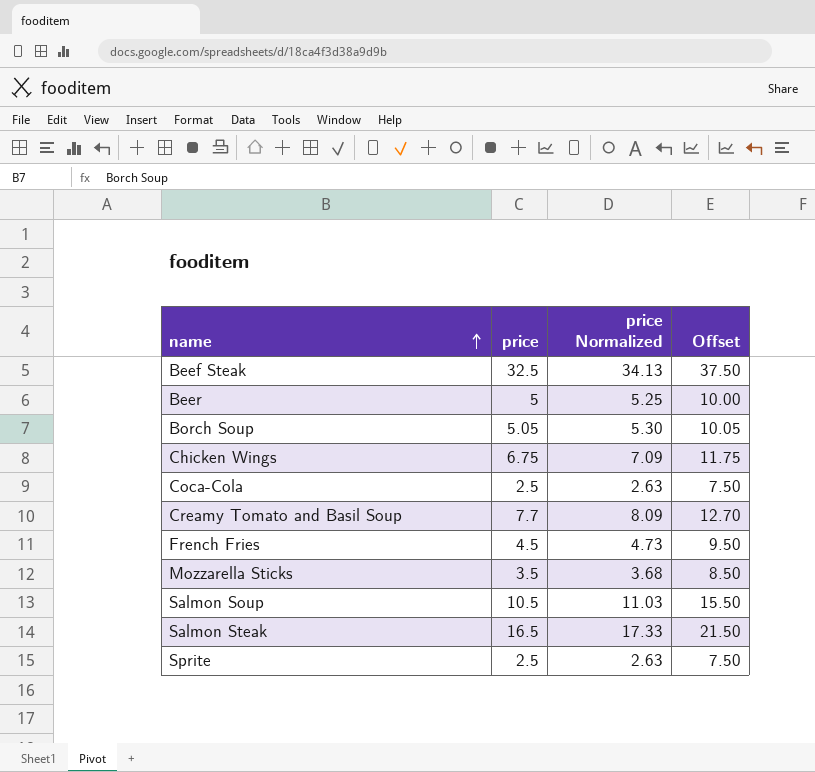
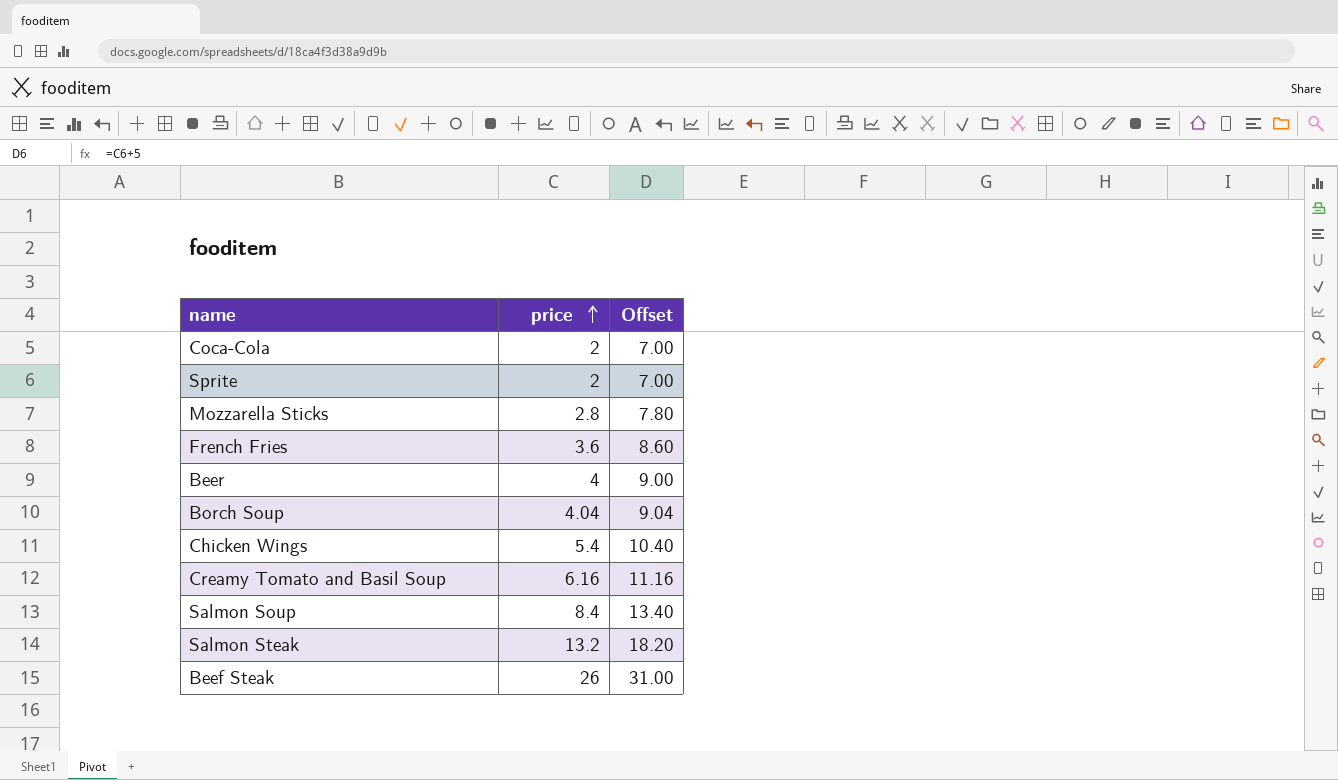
row order: name ascending -> price ascending
column price Normalized | formula: [price] * 1.05 -> none
Coca-Cola | price: 2.5 -> 2
Coca-Cola | Offset: 7.50 -> 7.00
Sprite | price: 2.5 -> 2
Sprite | Offset: 7.50 -> 7.00
Mozzarella Sticks | price: 3.5 -> 2.8
Mozzarella Sticks | Offset: 8.50 -> 7.80
French Fries | price: 4.5 -> 3.6
French Fries | Offset: 9.50 -> 8.60
Beer | price: 5 -> 4
Beer | Offset: 10.00 -> 9.00
Borch Soup | price: 5.05 -> 4.04
Borch Soup | Offset: 10.05 -> 9.04
Chicken Wings | price: 6.75 -> 5.4
Chicken Wings | Offset: 11.75 -> 10.40
Creamy Tomato and Basil Soup | price: 7.7 -> 6.16
Creamy Tomato and Basil Soup | Offset: 12.70 -> 11.16
Salmon Soup | price: 10.5 -> 8.4
Salmon Soup | Offset: 15.50 -> 13.40
Salmon Steak | price: 16.5 -> 13.2
Salmon Steak | Offset: 21.50 -> 18.20
Beef Steak | price: 32.5 -> 26
Beef Steak | Offset: 37.50 -> 31.00

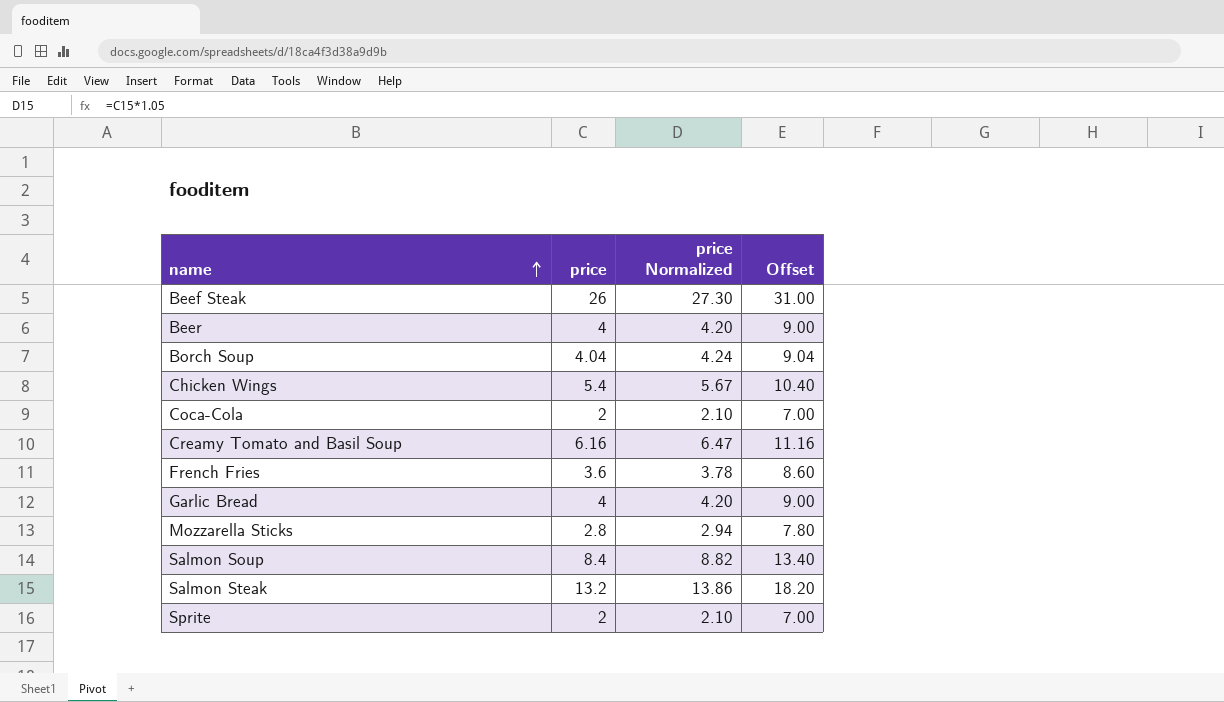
row order: price ascending -> name ascending
column price Normalized | formula: none -> [price] * 1.05
row Garlic Bread: none -> 4 | 4.20 | 9.00

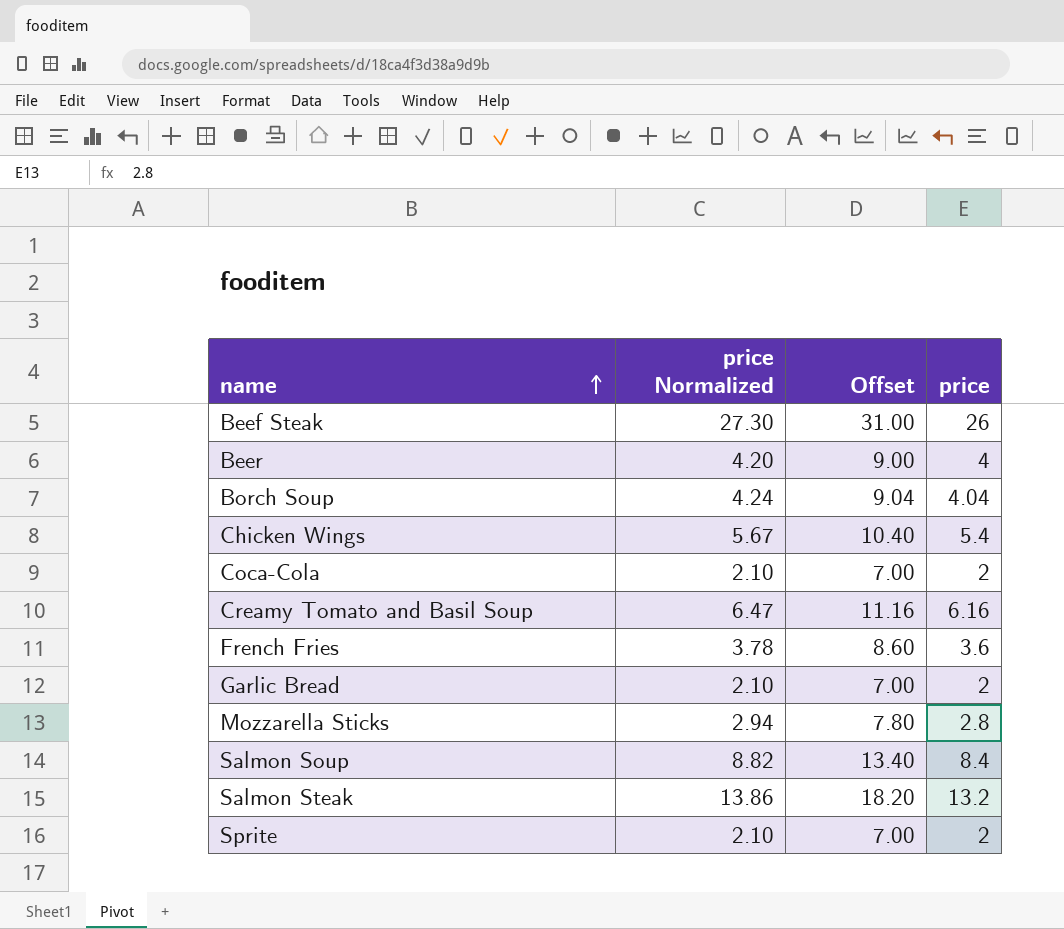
column price | position: 2 -> 4
Garlic Bread | price Normalized: 4.20 -> 2.10
Garlic Bread | Offset: 9.00 -> 7.00
Garlic Bread | price: 4 -> 2

